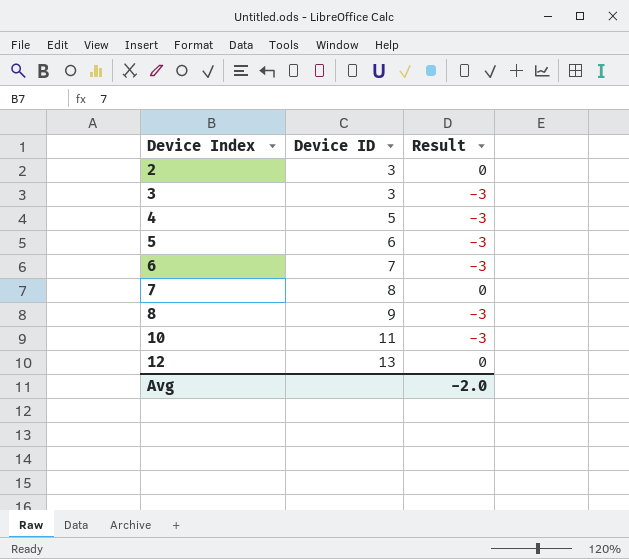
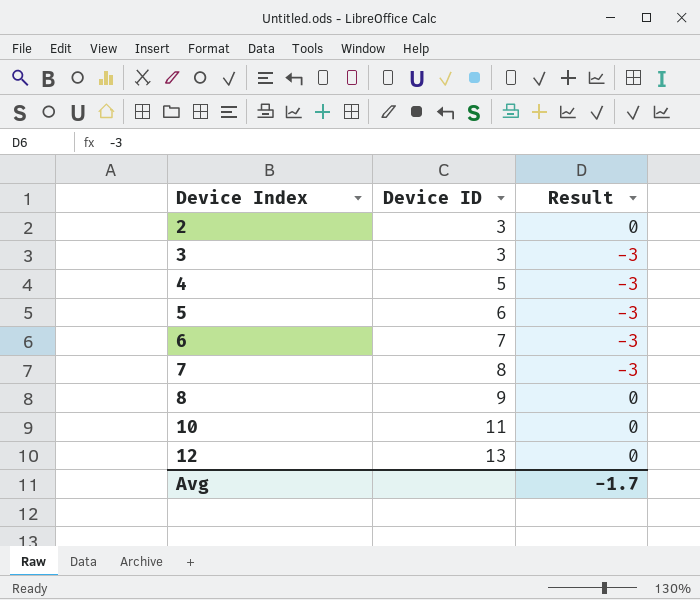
7 | Result: 0 -> -3
8 | Result: -3 -> 0
10 | Result: -3 -> 0
Avg | Result: -2.0 -> -1.7

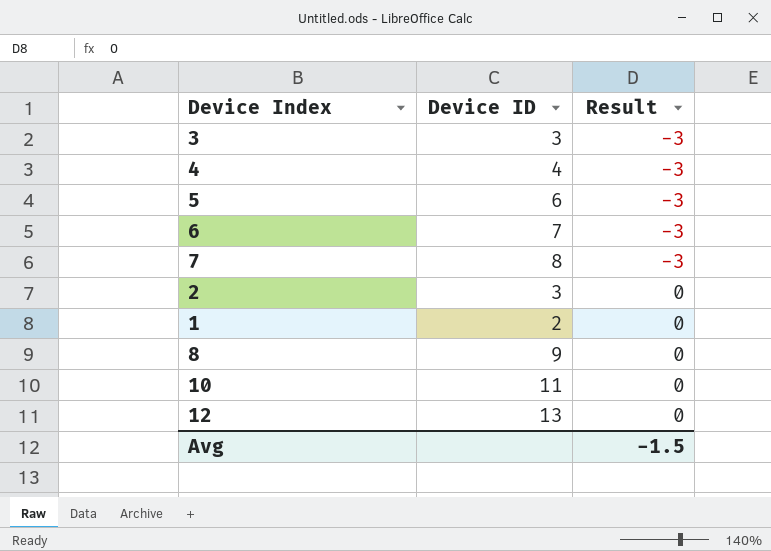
row order: Device Index ascending -> Result ascending
4 | Device ID: 5 -> 4
row 1: none -> 2 | 0
Avg | Result: -1.7 -> -1.5

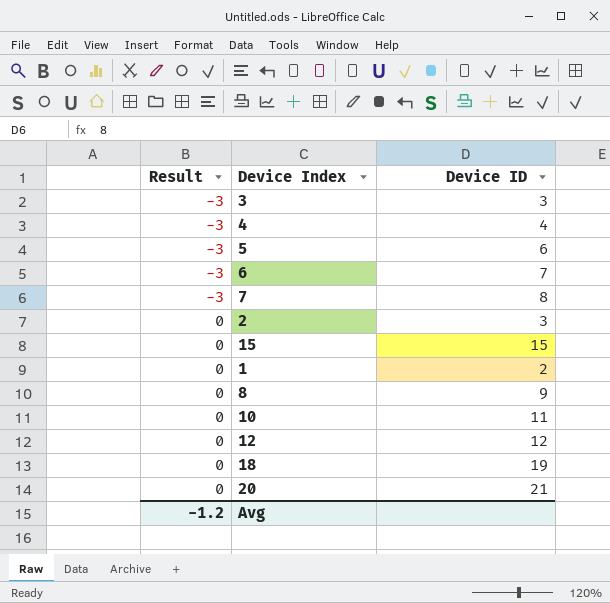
column Result | position: 3 -> 1
row 15: none -> 0 | 15
12 | Device ID: 13 -> 12
row 18: none -> 0 | 19
row 20: none -> 0 | 21
Avg | Result: -1.5 -> -1.2

